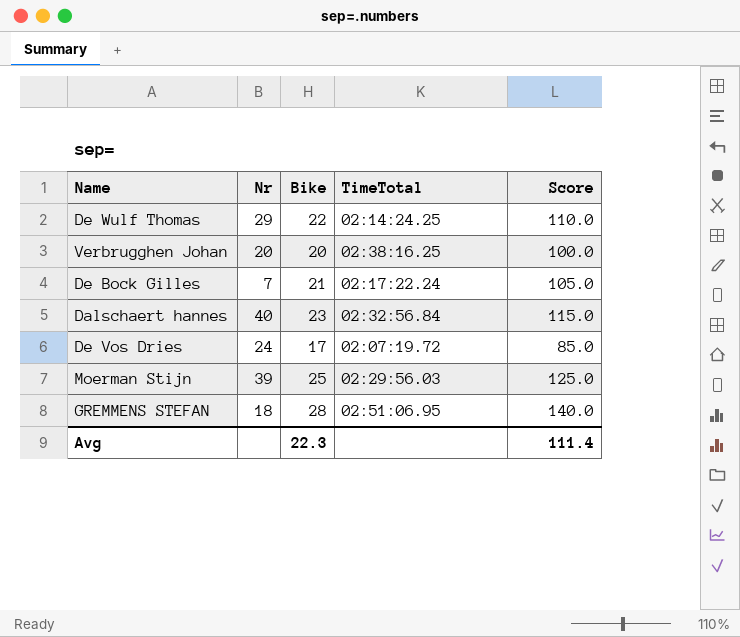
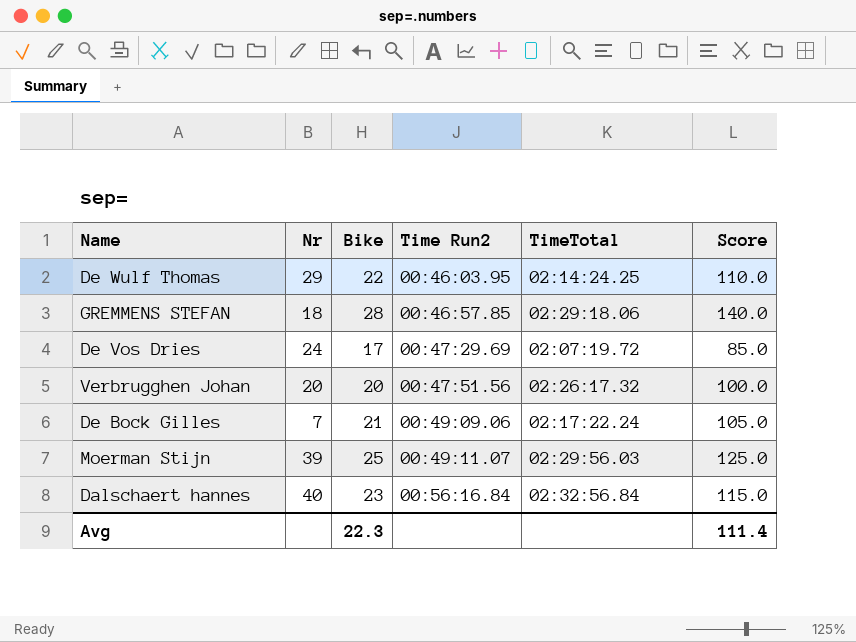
row order: none -> Time Run2 ascending
column Time Run2 | position: none -> 4
GREMMENS STEFAN | TimeTotal: 02:51:06.95 -> 02:29:18.06
Verbrugghen Johan | TimeTotal: 02:38:16.25 -> 02:26:17.32

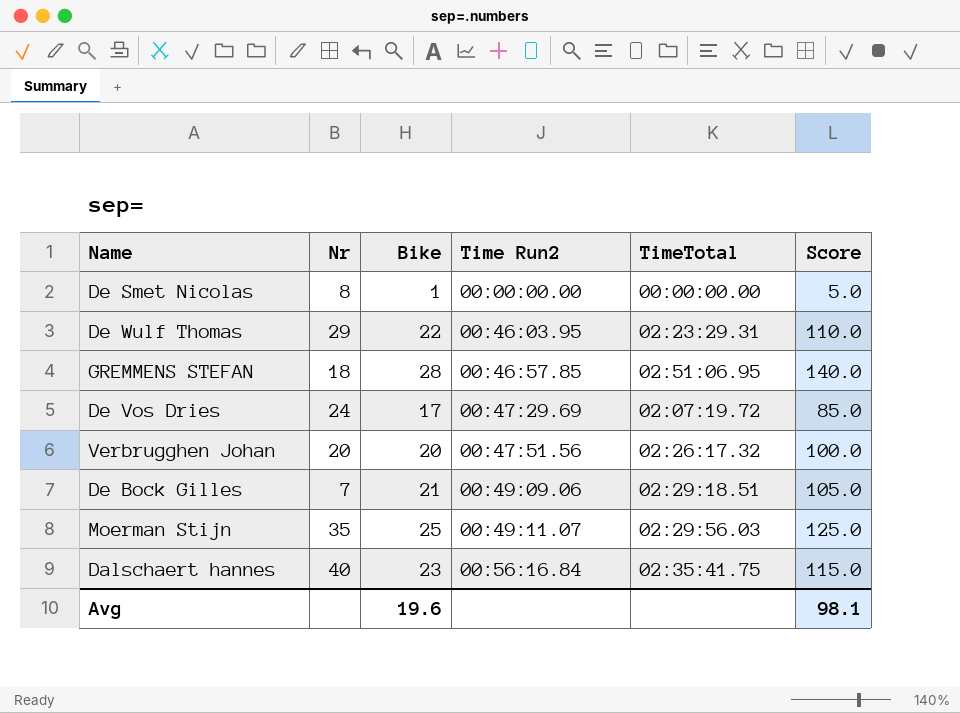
row De Smet Nicolas: none -> 8 | 1 | 00:00:00.00 | 00:00:00.00 | 5.0
De Wulf Thomas | TimeTotal: 02:14:24.25 -> 02:23:29.31
GREMMENS STEFAN | TimeTotal: 02:29:18.06 -> 02:51:06.95
De Bock Gilles | TimeTotal: 02:17:22.24 -> 02:29:18.51
Moerman Stijn | Nr: 39 -> 35
Dalschaert hannes | TimeTotal: 02:32:56.84 -> 02:35:41.75
Avg | Bike: 22.3 -> 19.6
Avg | Score: 111.4 -> 98.1

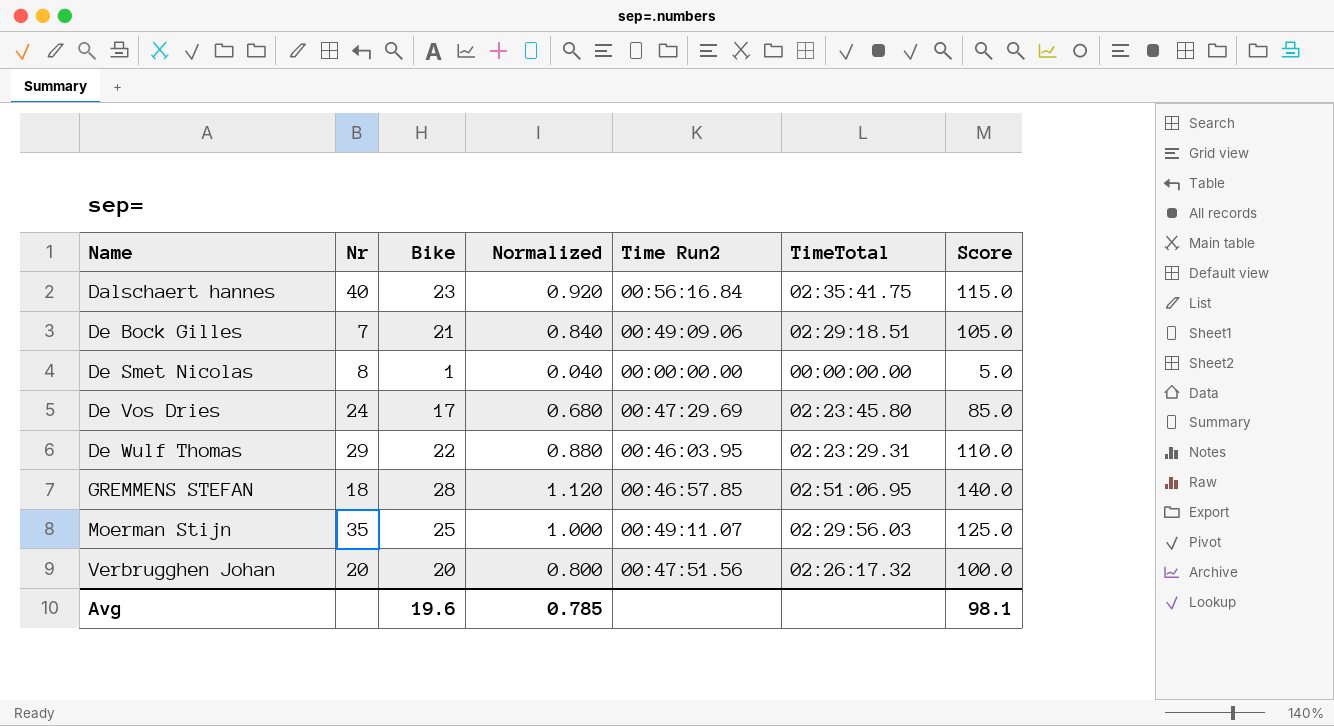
row order: Time Run2 ascending -> Name ascending
column Normalized | formula: none -> [Bike] * 0.04
De Vos Dries | TimeTotal: 02:07:19.72 -> 02:23:45.80

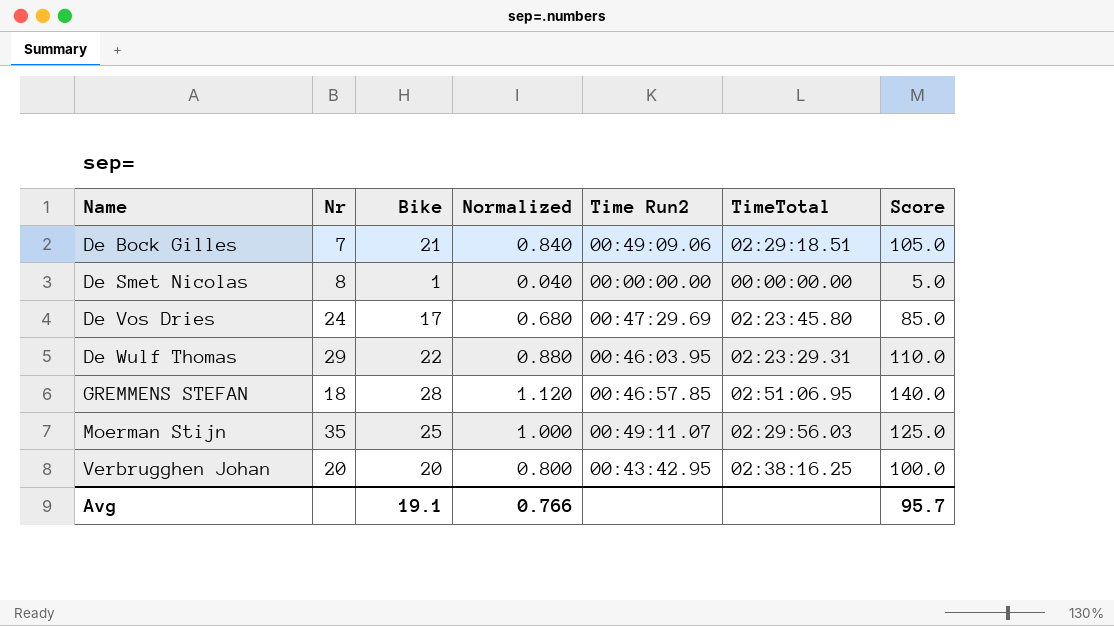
row Dalschaert hannes: 40 | 23 | 0.920 | 00:56:16.84 | 02:35:41.75 | 115.0 -> none
Verbrugghen Johan | Time Run2: 00:47:51.56 -> 00:43:42.95
Verbrugghen Johan | TimeTotal: 02:26:17.32 -> 02:38:16.25
Avg | Bike: 19.6 -> 19.1
Avg | Normalized: 0.785 -> 0.766
Avg | Score: 98.1 -> 95.7

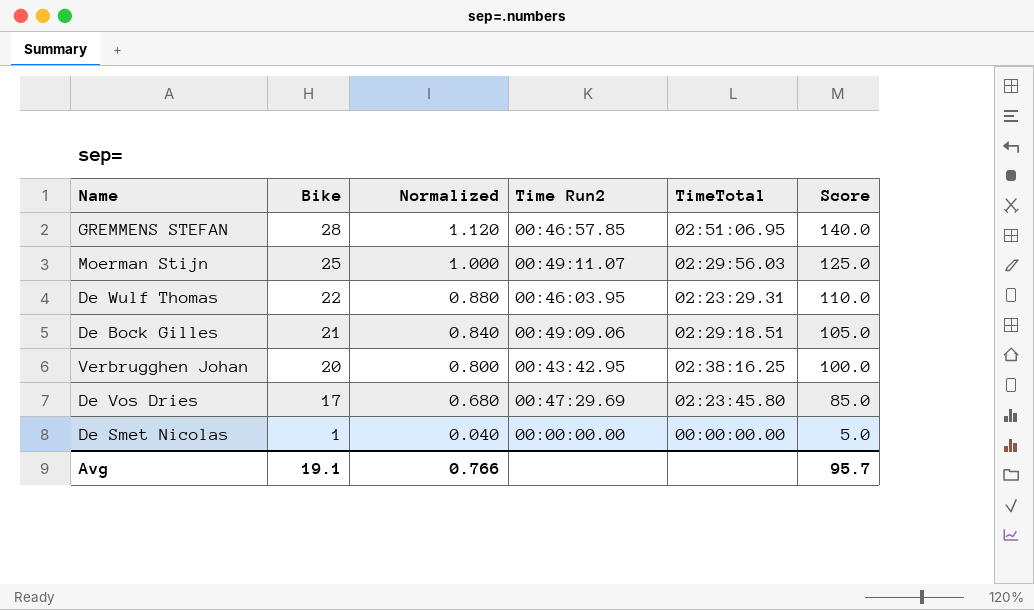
row order: Name ascending -> Bike descending
column Nr | position: 2 -> none

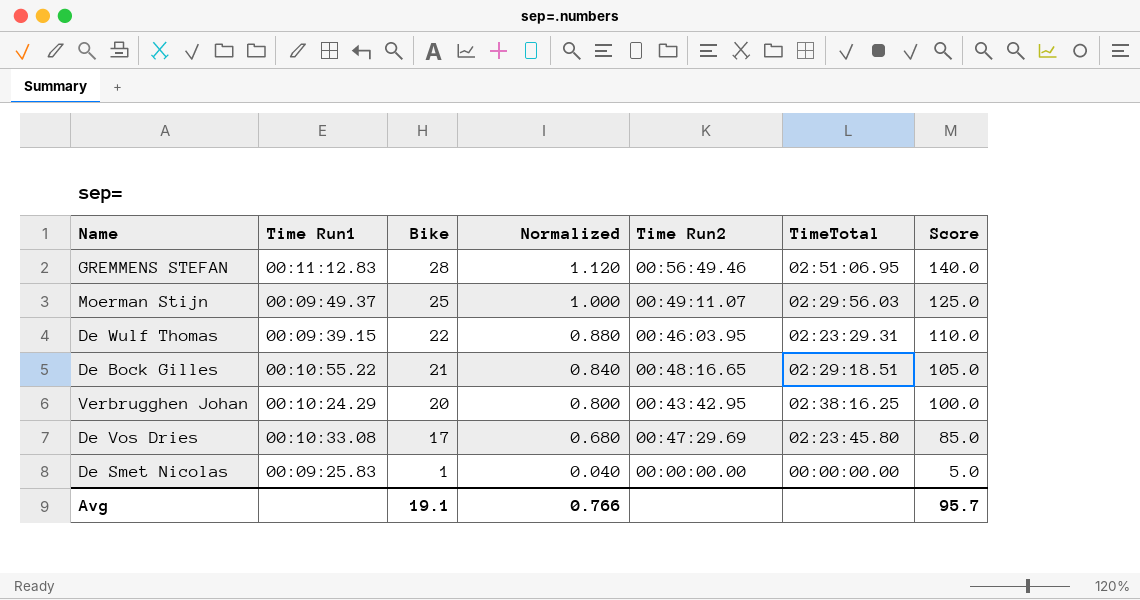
column Time Run1 | position: none -> 2
GREMMENS STEFAN | Time Run2: 00:46:57.85 -> 00:56:49.46
De Bock Gilles | Time Run2: 00:49:09.06 -> 00:48:16.65

